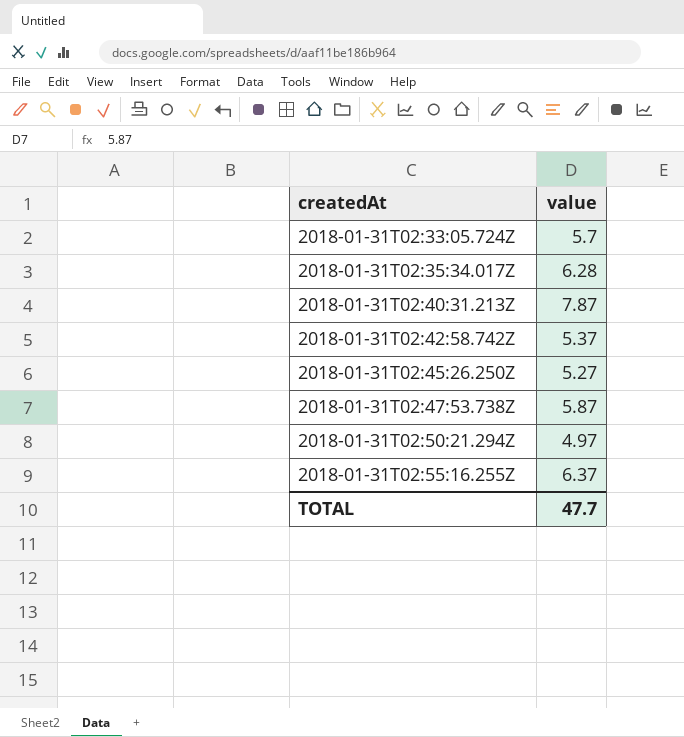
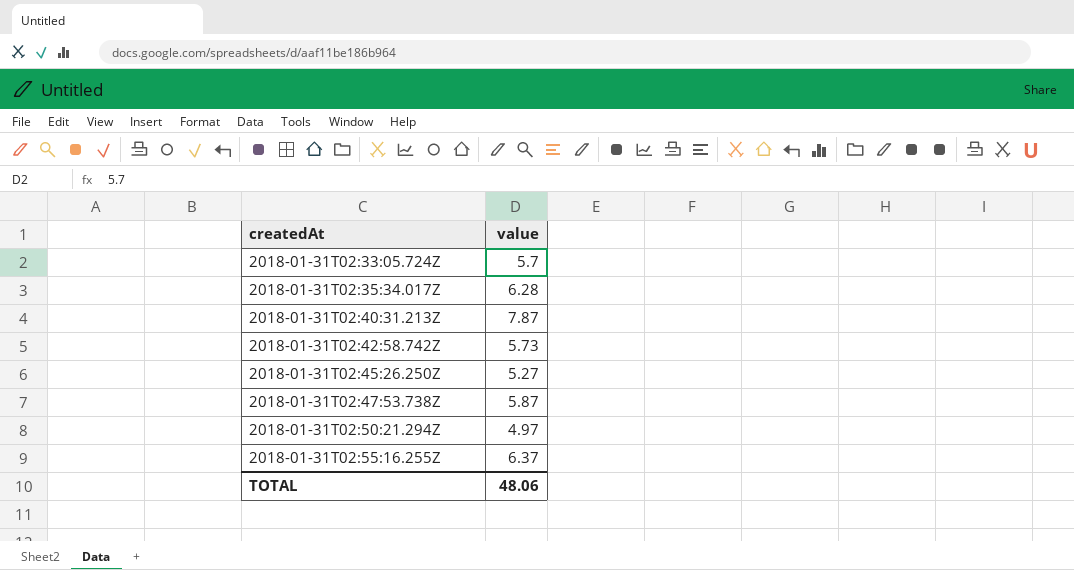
2018-01-31T02:42:58.742Z | value: 5.37 -> 5.73
TOTAL | value: 47.7 -> 48.06

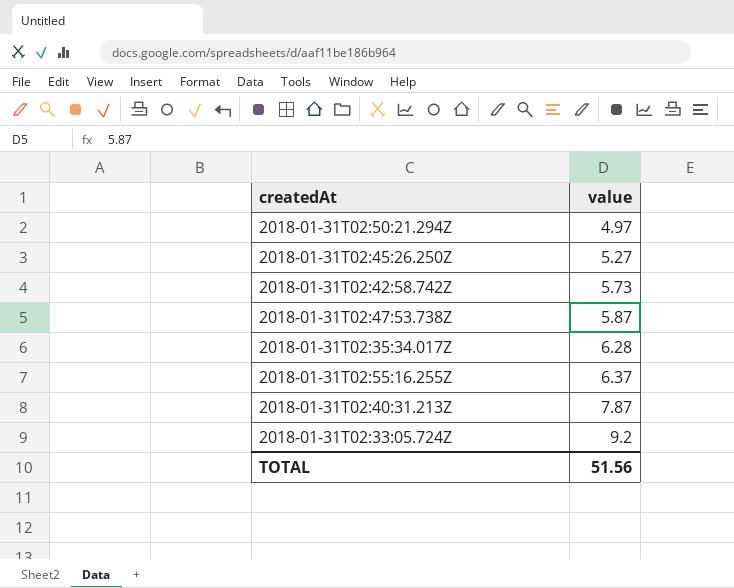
row order: createdAt ascending -> value ascending
2018-01-31T02:33:05.724Z | value: 5.7 -> 9.2
TOTAL | value: 48.06 -> 51.56

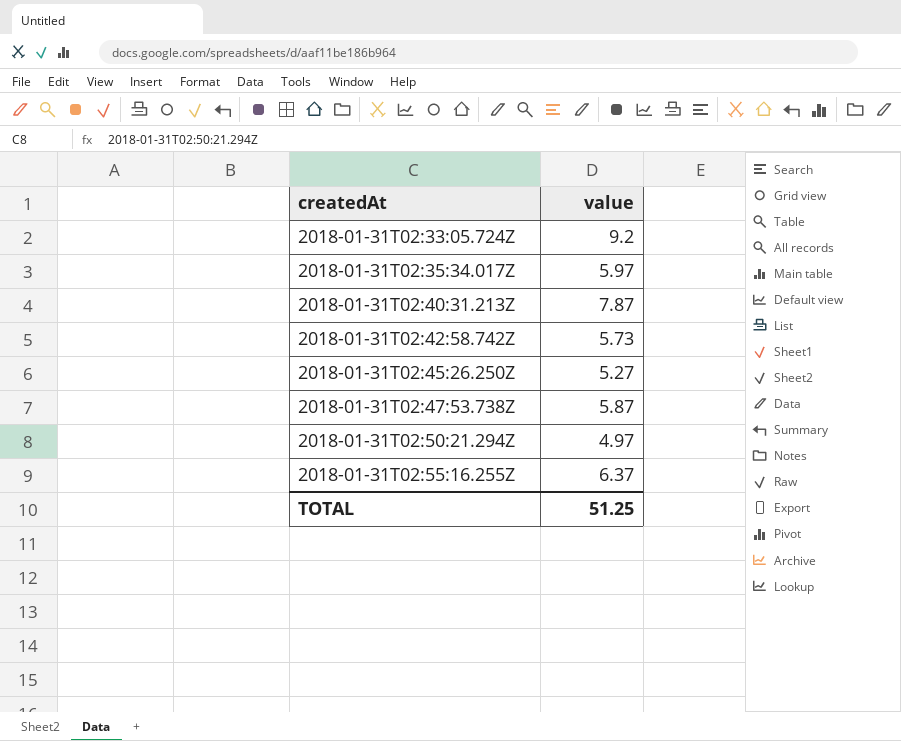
row order: value ascending -> createdAt ascending
2018-01-31T02:35:34.017Z | value: 6.28 -> 5.97
TOTAL | value: 51.56 -> 51.25

